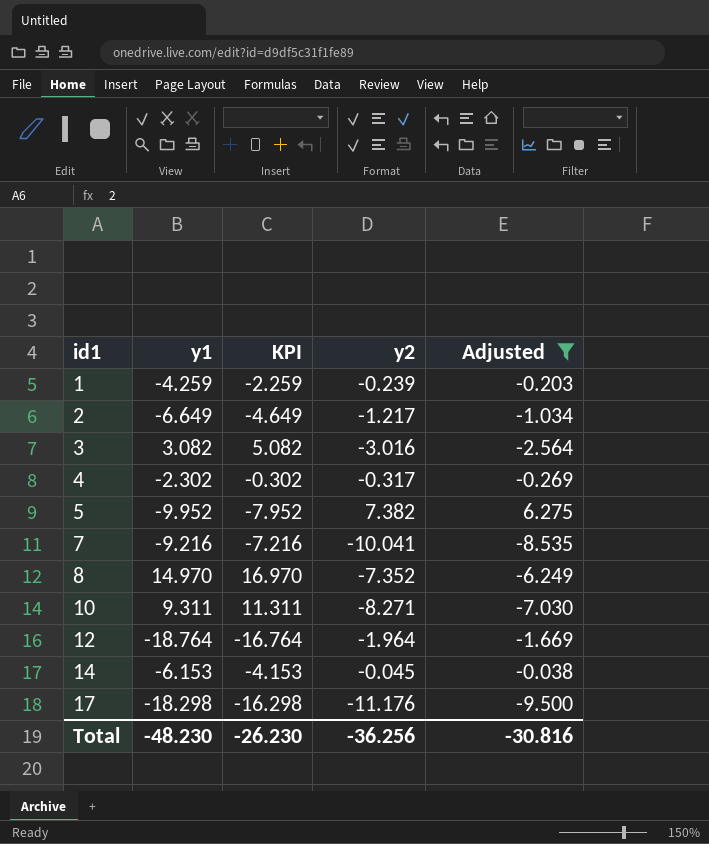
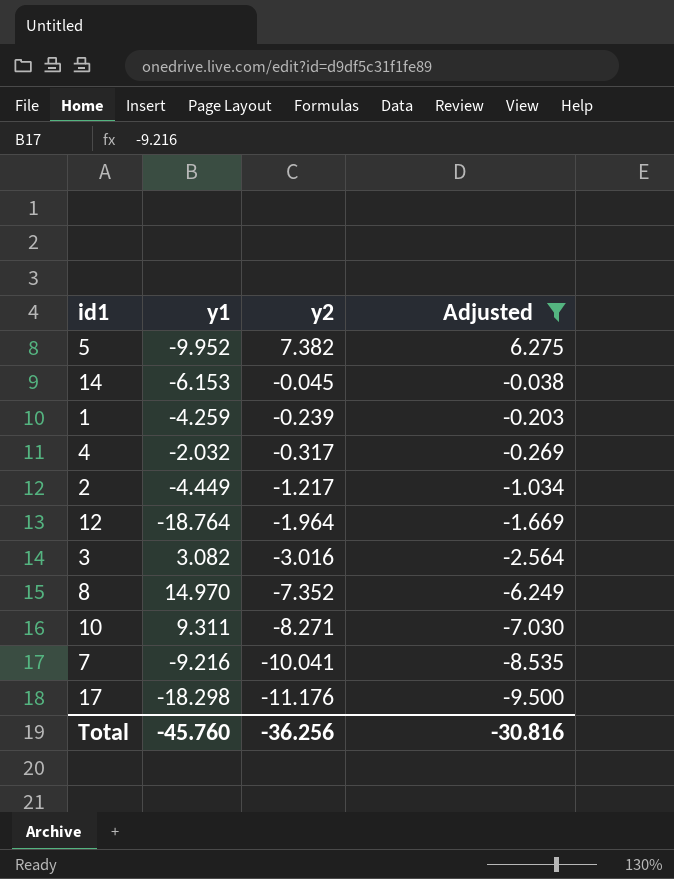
row order: id1 ascending -> y2 descending
column KPI | formula: [y1] + 2 -> none
4 | y1: -2.302 -> -2.032
2 | y1: -6.649 -> -4.449
Total | y1: -48.230 -> -45.760

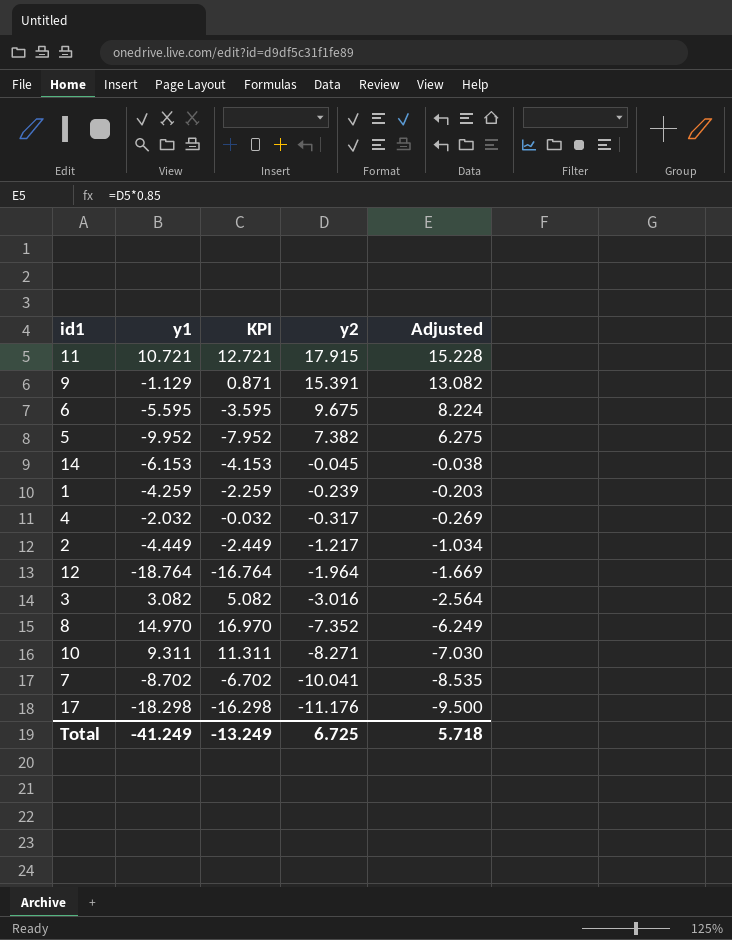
filter: Adjusted <= 6.275 -> none
column KPI | formula: none -> [y1] + 2
7 | y1: -9.216 -> -8.702
Total | y1: -45.760 -> -41.249
Total | y2: -36.256 -> 6.725
Total | Adjusted: -30.816 -> 5.718

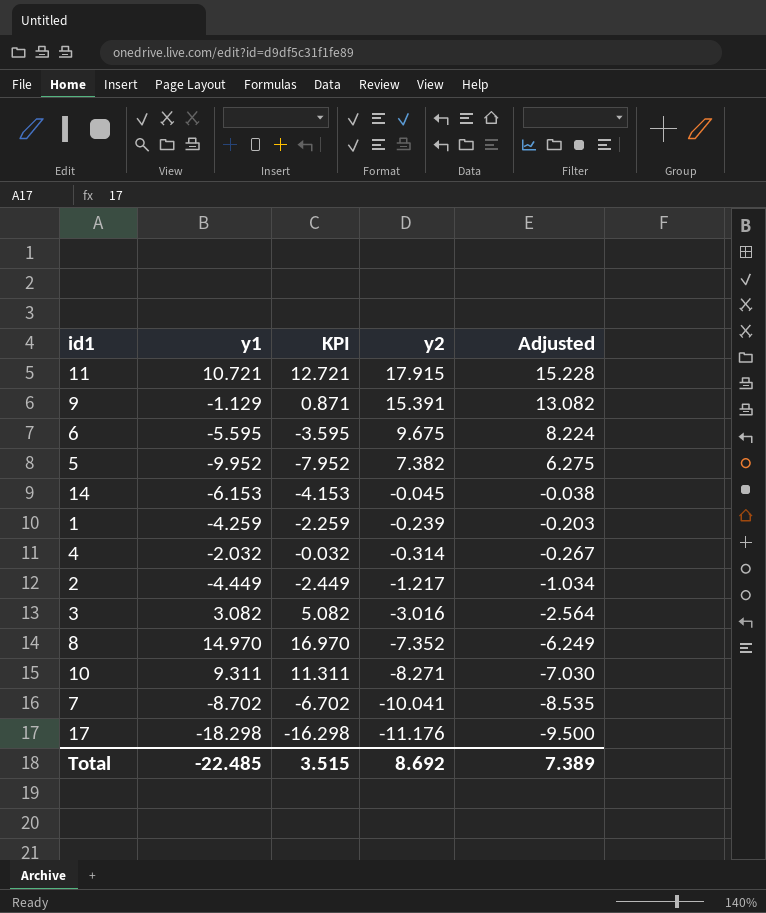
row 12: -18.764 | -16.764 | -1.964 | -1.669 -> none
4 | y2: -0.317 -> -0.314
4 | Adjusted: -0.269 -> -0.267
Total | y1: -41.249 -> -22.485
Total | KPI: -13.249 -> 3.515
Total | y2: 6.725 -> 8.692
Total | Adjusted: 5.718 -> 7.389

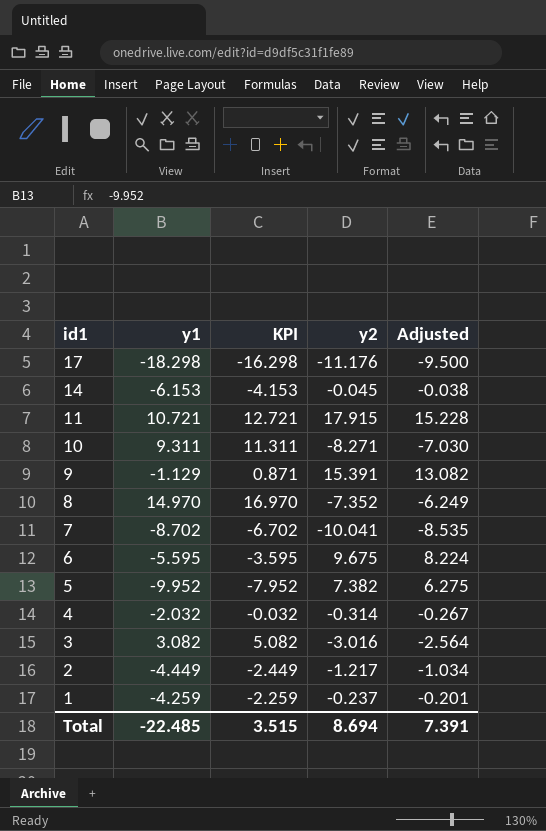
row order: y2 descending -> id1 descending
1 | y2: -0.239 -> -0.237
1 | Adjusted: -0.203 -> -0.201
Total | y2: 8.692 -> 8.694
Total | Adjusted: 7.389 -> 7.391

